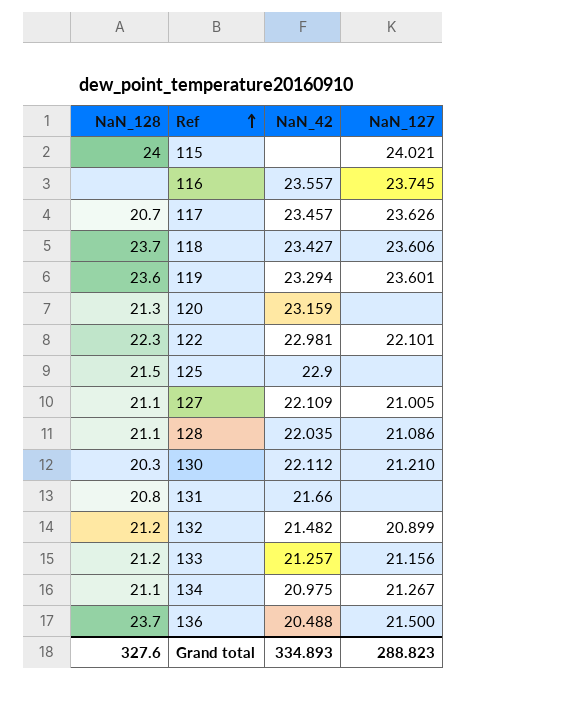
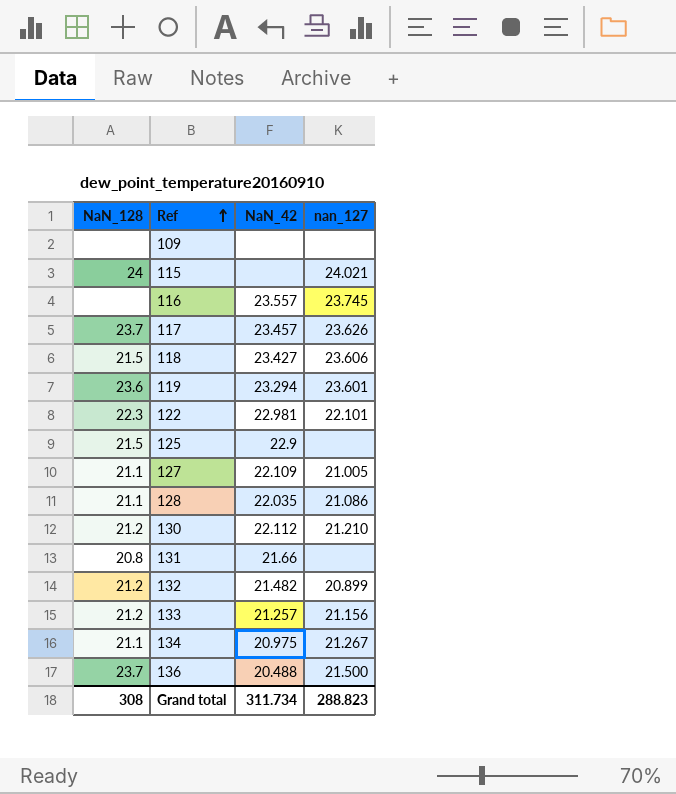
column name: NaN_127 -> nan_127
row 120: 21.3 | 23.159 | none -> none
row 109: none -> none | none | none
117 | NaN_128: 20.7 -> 23.7
118 | NaN_128: 23.7 -> 21.5
130 | NaN_128: 20.3 -> 21.2
Grand total | NaN_128: 327.6 -> 308
Grand total | NaN_42: 334.893 -> 311.734

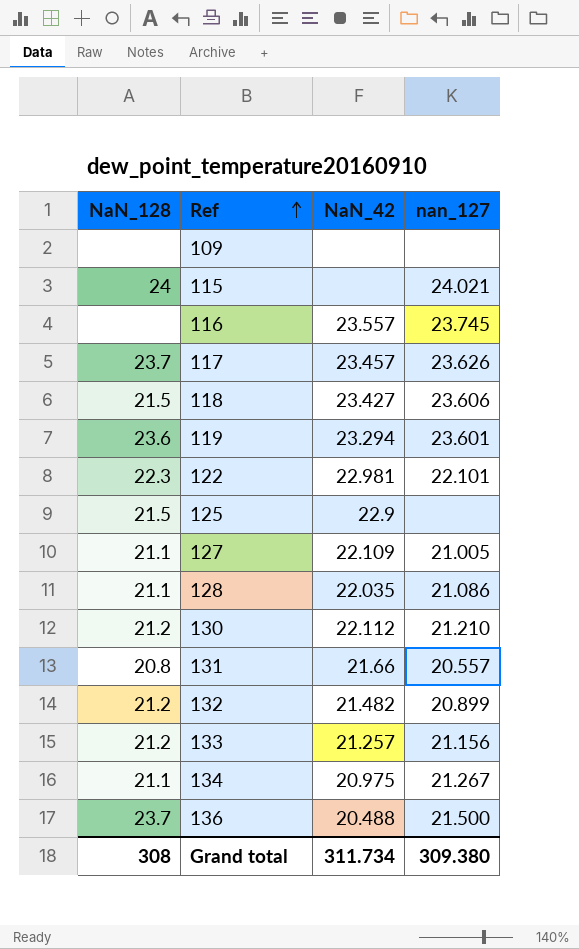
131 | nan_127: none -> 20.557
Grand total | nan_127: 288.823 -> 309.380

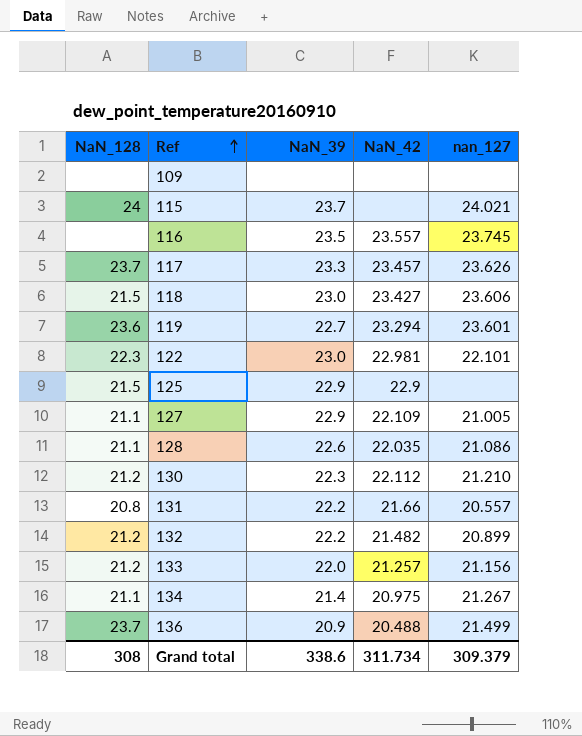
column NaN_39 | position: none -> 3
136 | nan_127: 21.500 -> 21.499
Grand total | nan_127: 309.380 -> 309.379

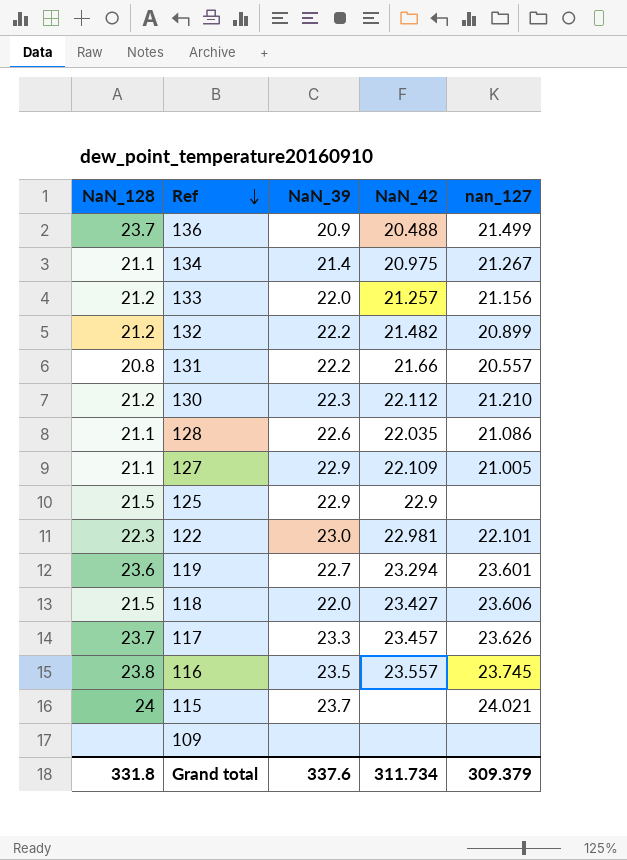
row order: Ref ascending -> Ref descending
118 | NaN_39: 23.0 -> 22.0
116 | NaN_128: none -> 23.8
Grand total | NaN_128: 308 -> 331.8
Grand total | NaN_39: 338.6 -> 337.6

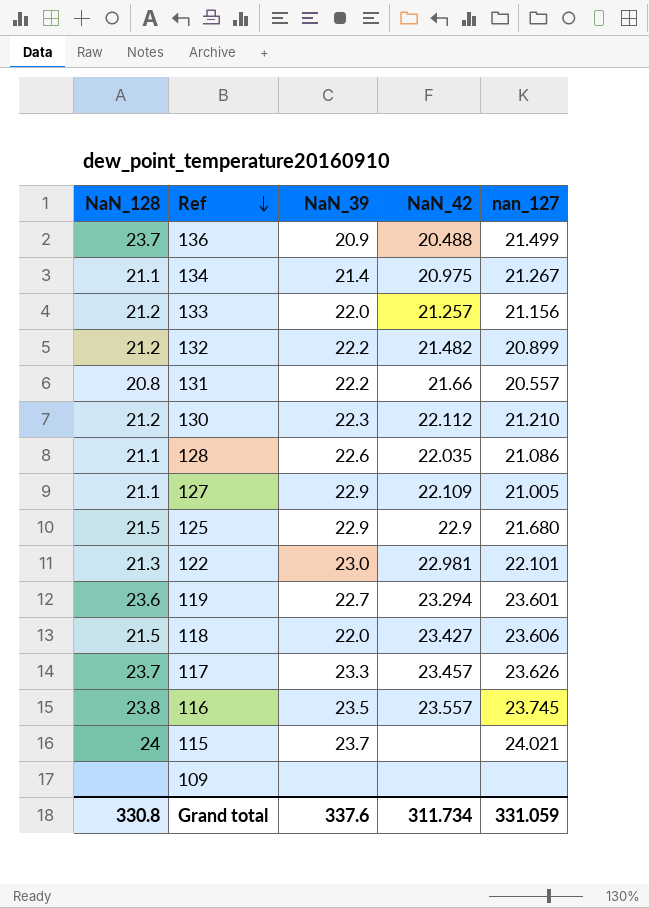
125 | nan_127: none -> 21.680
122 | NaN_128: 22.3 -> 21.3
Grand total | NaN_128: 331.8 -> 330.8
Grand total | nan_127: 309.379 -> 331.059

